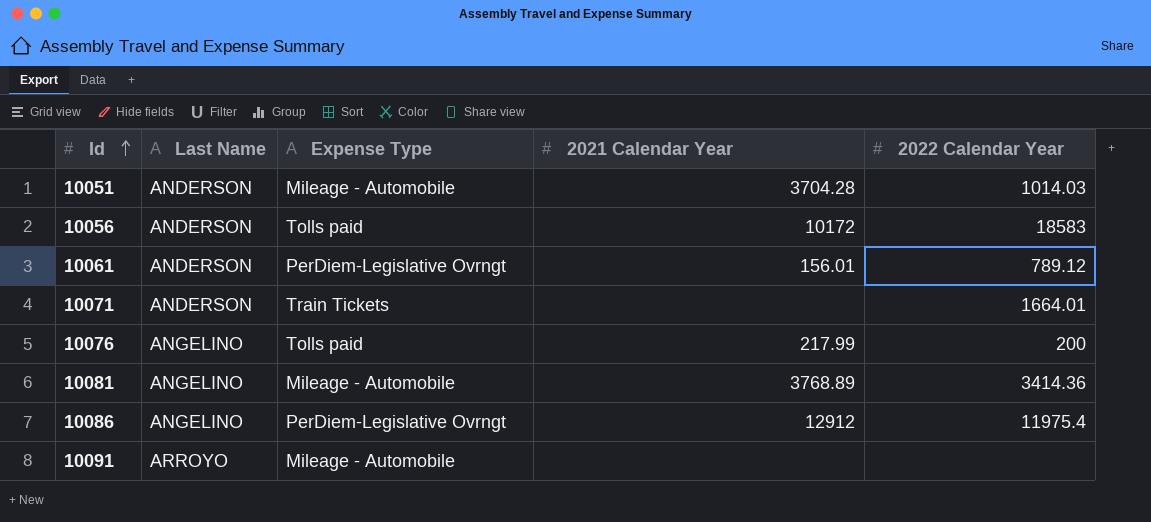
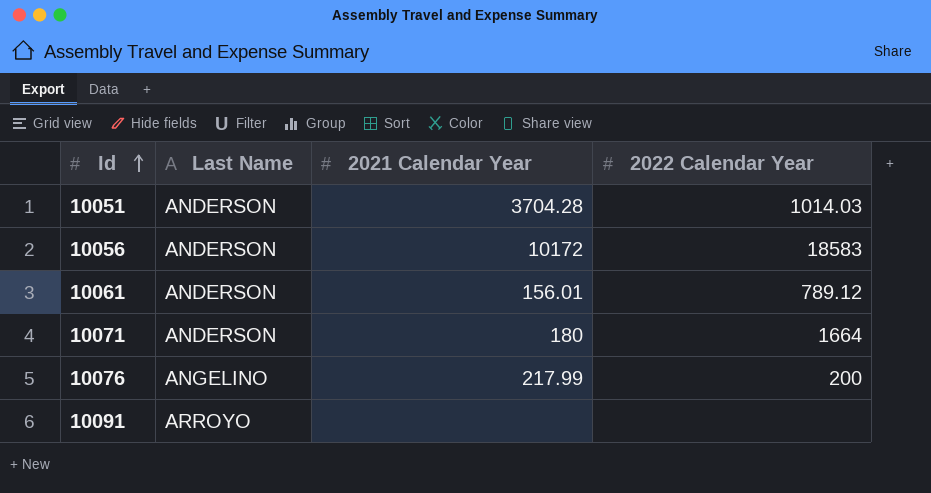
column Expense Type | position: 3 -> none
row 10081: ANGELINO | Mileage - Automobile | 3768.89 | 3414.36 -> none
row 10086: ANGELINO | PerDiem-Legislative Ovrngt | 12912 | 11975.4 -> none
10071 | 2021 Calendar Year: none -> 180
10071 | 2022 Calendar Year: 1664.01 -> 1664

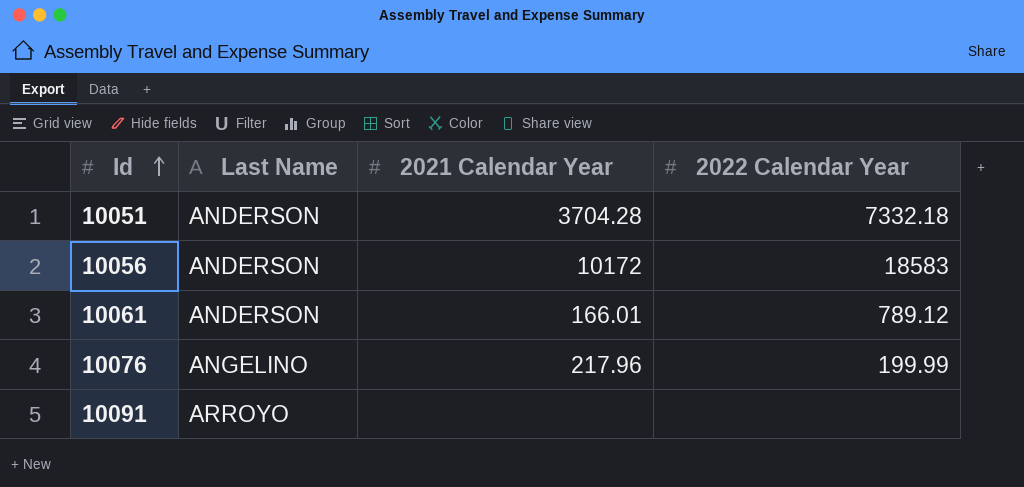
row 10071: ANDERSON | 180 | 1664 -> none
10051 | 2022 Calendar Year: 1014.03 -> 7332.18
10061 | 2021 Calendar Year: 156.01 -> 166.01
10076 | 2021 Calendar Year: 217.99 -> 217.96
10076 | 2022 Calendar Year: 200 -> 199.99

